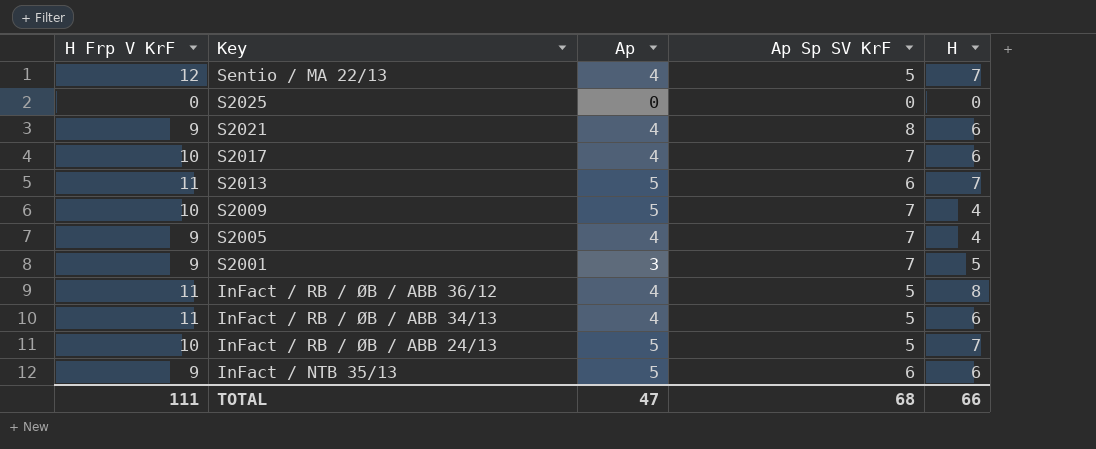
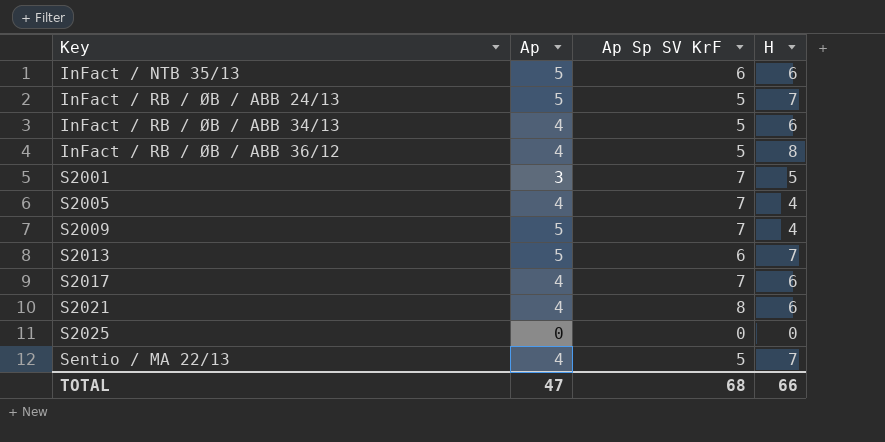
row order: Key descending -> Key ascending
column H Frp V KrF | position: 1 -> none

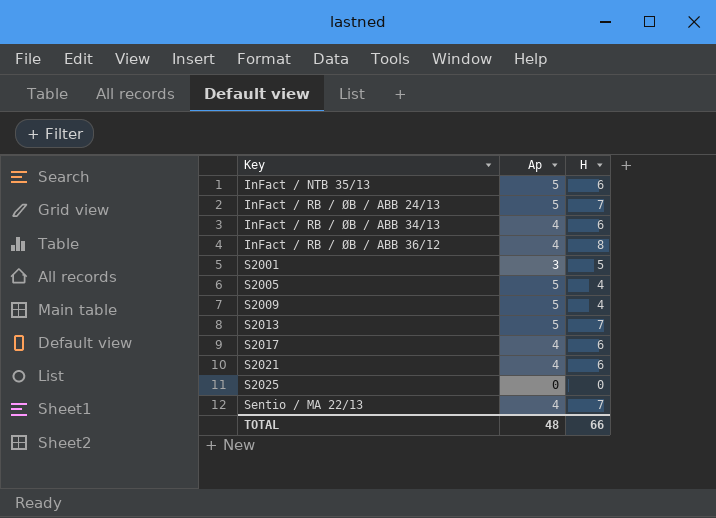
column Ap Sp SV KrF | position: 3 -> none
S2005 | Ap: 4 -> 5
TOTAL | Ap: 47 -> 48

